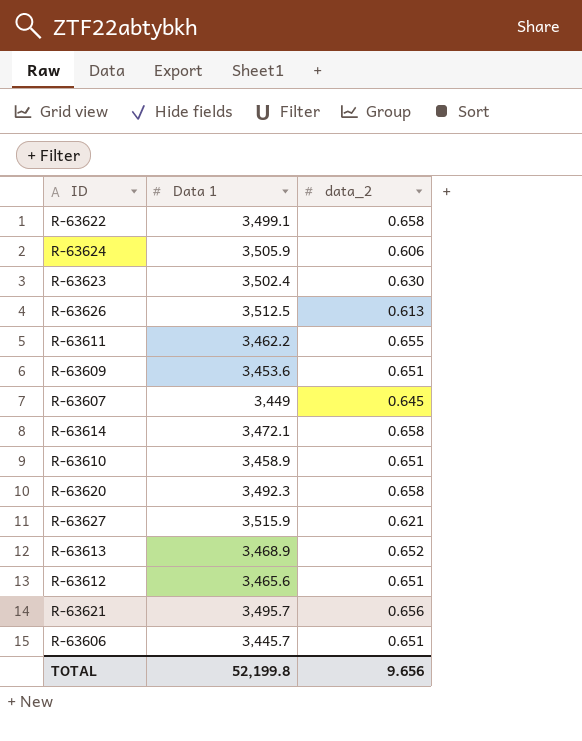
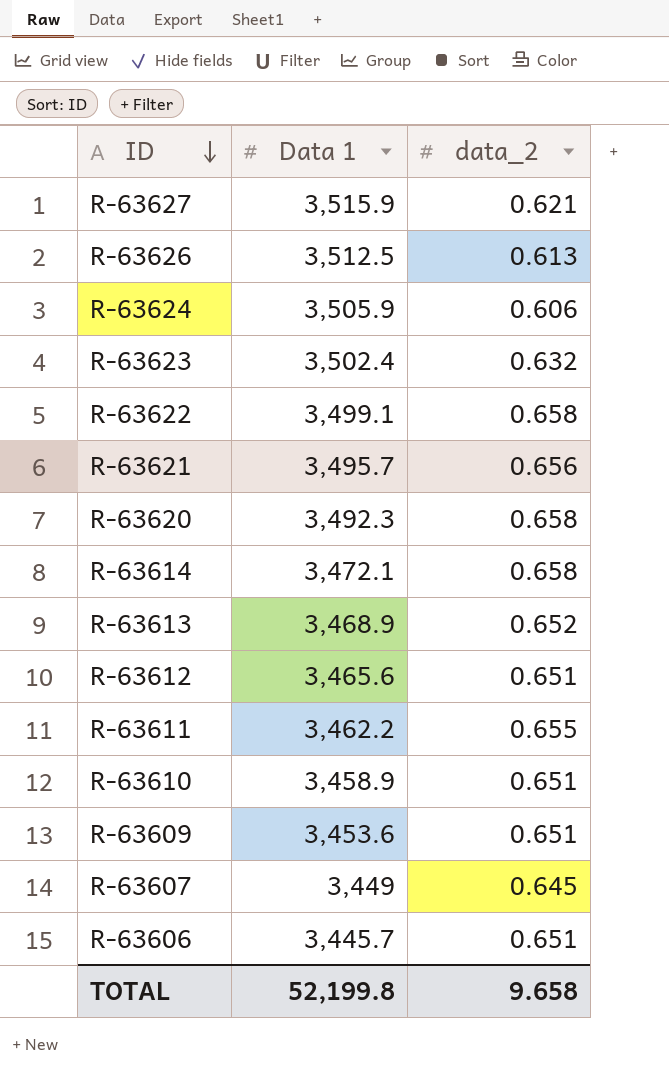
row order: none -> ID descending
R-63623 | data_2: 0.630 -> 0.632
TOTAL | data_2: 9.656 -> 9.658

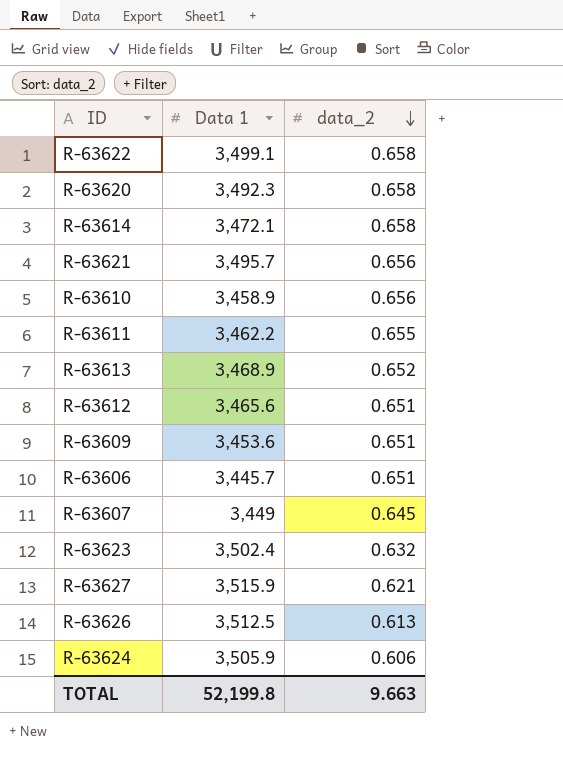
row order: ID descending -> data_2 descending
R-63610 | data_2: 0.651 -> 0.656
TOTAL | data_2: 9.658 -> 9.663

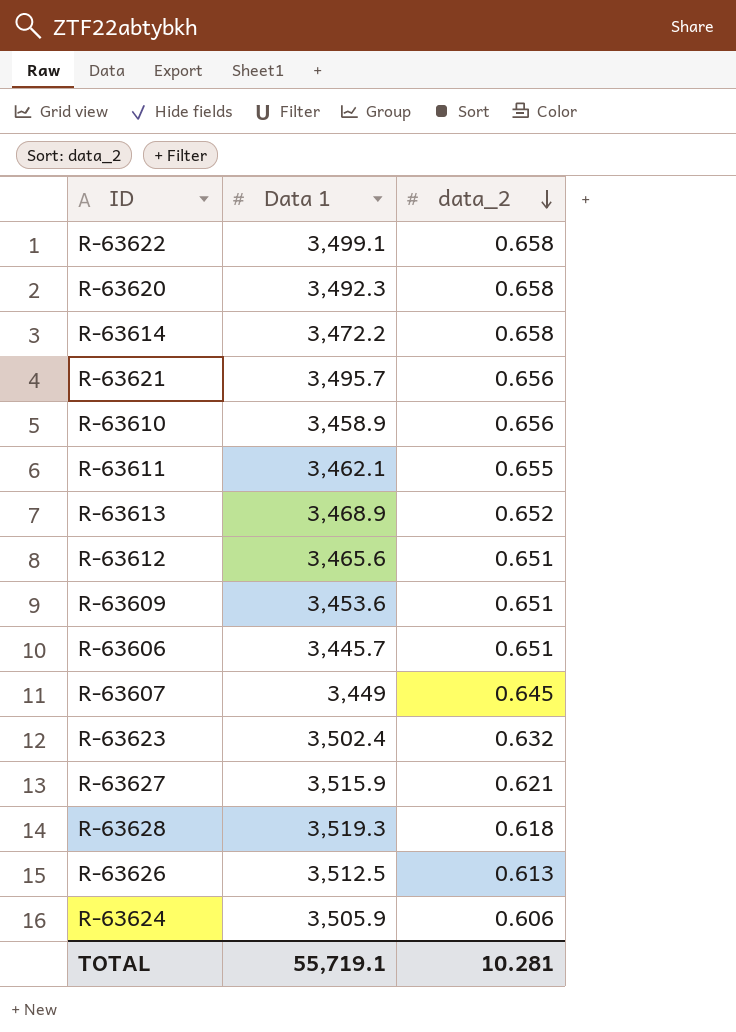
R-63614 | Data 1: 3,472.1 -> 3,472.2
R-63611 | Data 1: 3,462.2 -> 3,462.1
row R-63628: none -> 3,519.3 | 0.618
TOTAL | Data 1: 52,199.8 -> 55,719.1
TOTAL | data_2: 9.663 -> 10.281

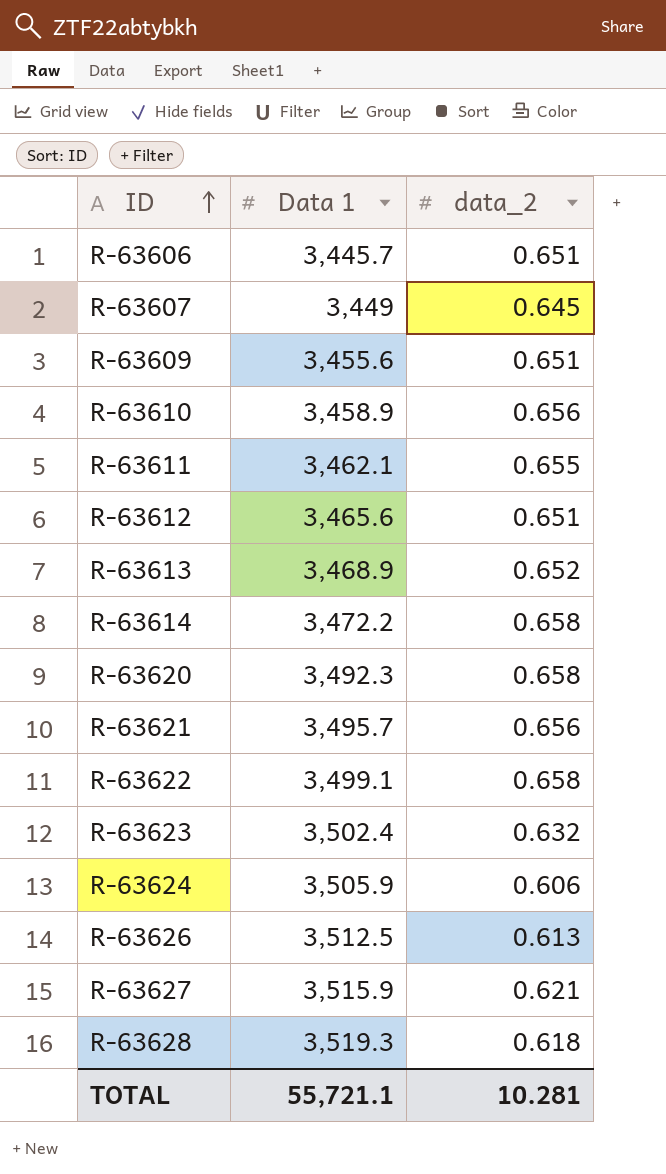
row order: data_2 descending -> ID ascending
R-63609 | Data 1: 3,453.6 -> 3,455.6
TOTAL | Data 1: 55,719.1 -> 55,721.1

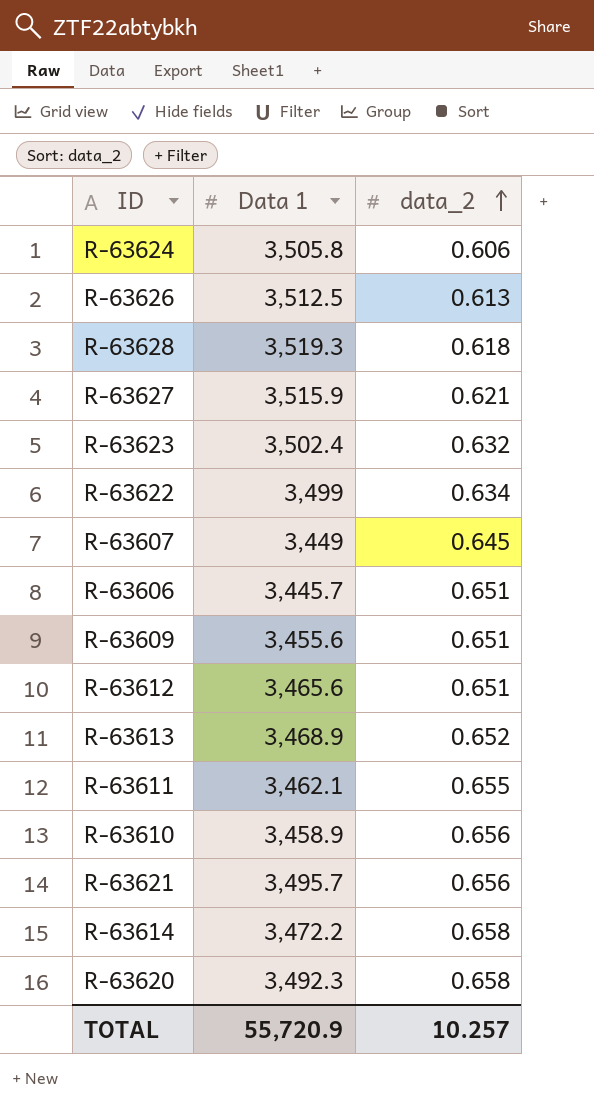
row order: ID ascending -> data_2 ascending
R-63624 | Data 1: 3,505.9 -> 3,505.8
R-63622 | Data 1: 3,499.1 -> 3,499
R-63622 | data_2: 0.658 -> 0.634
TOTAL | Data 1: 55,721.1 -> 55,720.9
TOTAL | data_2: 10.281 -> 10.257

